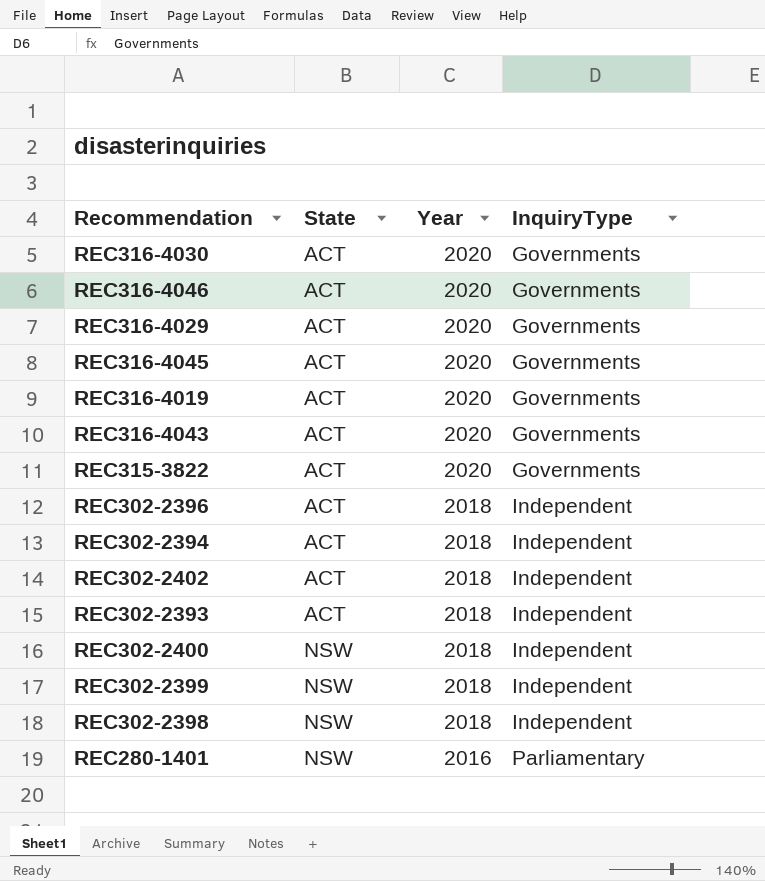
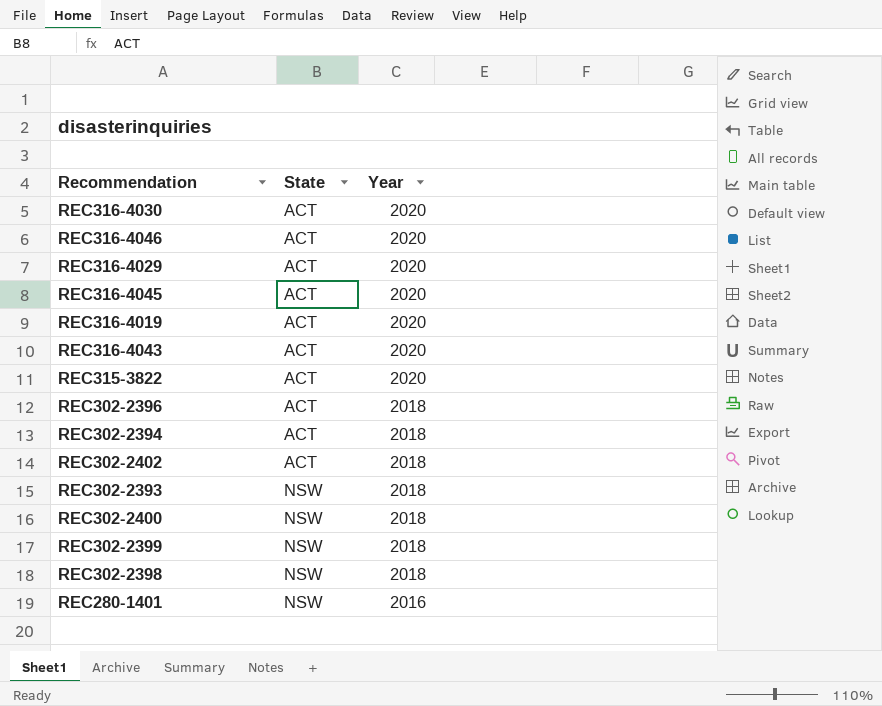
column InquiryType | position: 4 -> none
REC302-2393 | State: ACT -> NSW

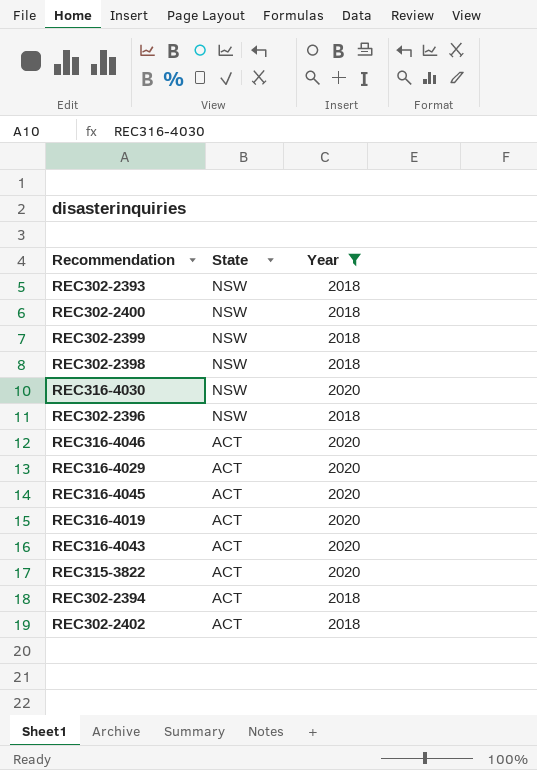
filter: none -> Year != 2016
row order: State ascending -> State descending
REC316-4030 | State: ACT -> NSW
REC302-2396 | State: ACT -> NSW

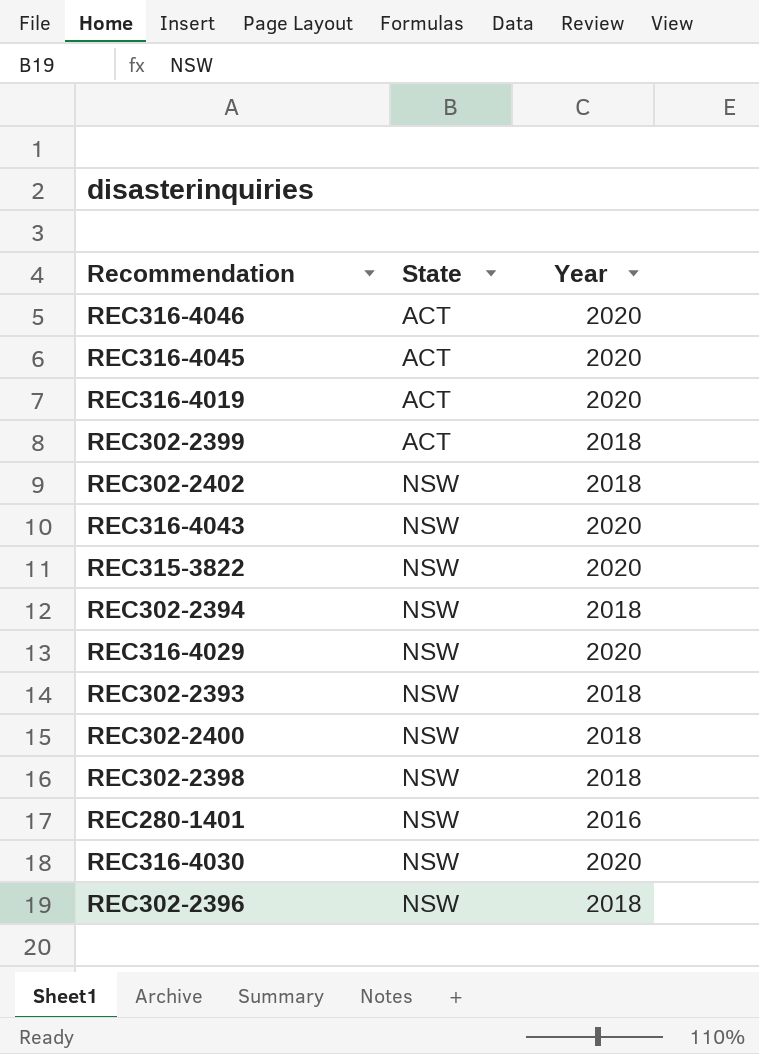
filter: Year != 2016 -> none
row order: State descending -> State ascending
REC302-2399 | State: NSW -> ACT
REC302-2402 | State: ACT -> NSW
REC316-4043 | State: ACT -> NSW
REC315-3822 | State: ACT -> NSW
REC302-2394 | State: ACT -> NSW
REC316-4029 | State: ACT -> NSW

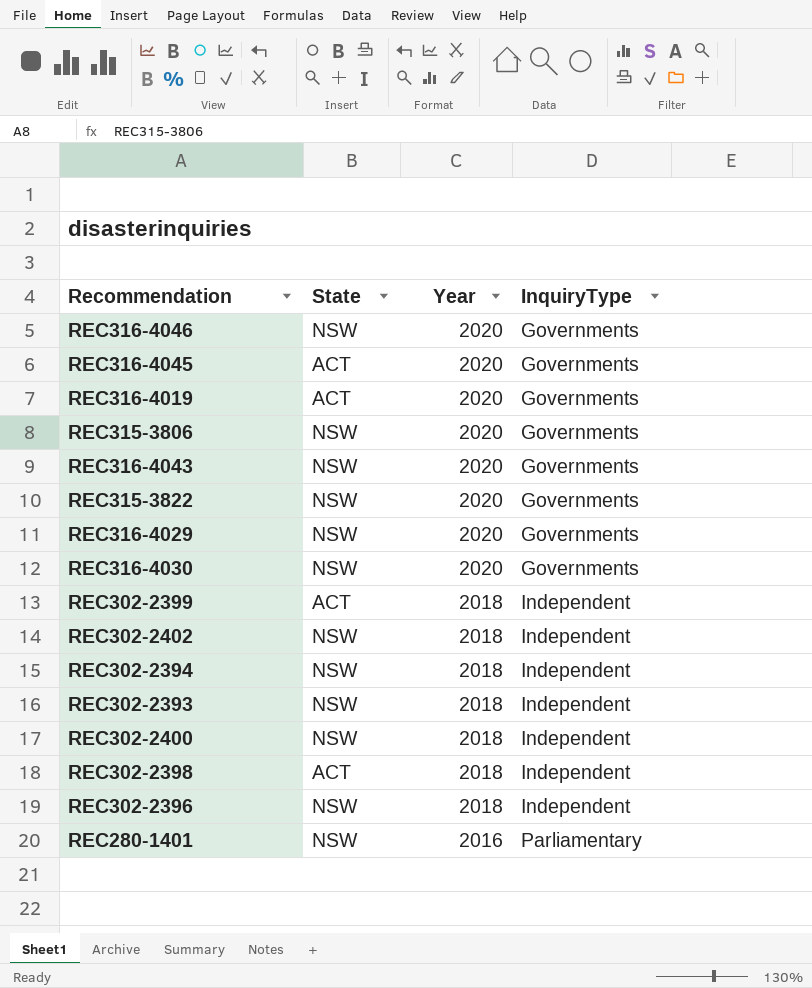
row order: State ascending -> Year descending
column InquiryType | position: none -> 4
REC316-4046 | State: ACT -> NSW
row REC315-3806: none -> NSW | 2020 | Governments
REC302-2398 | State: NSW -> ACT

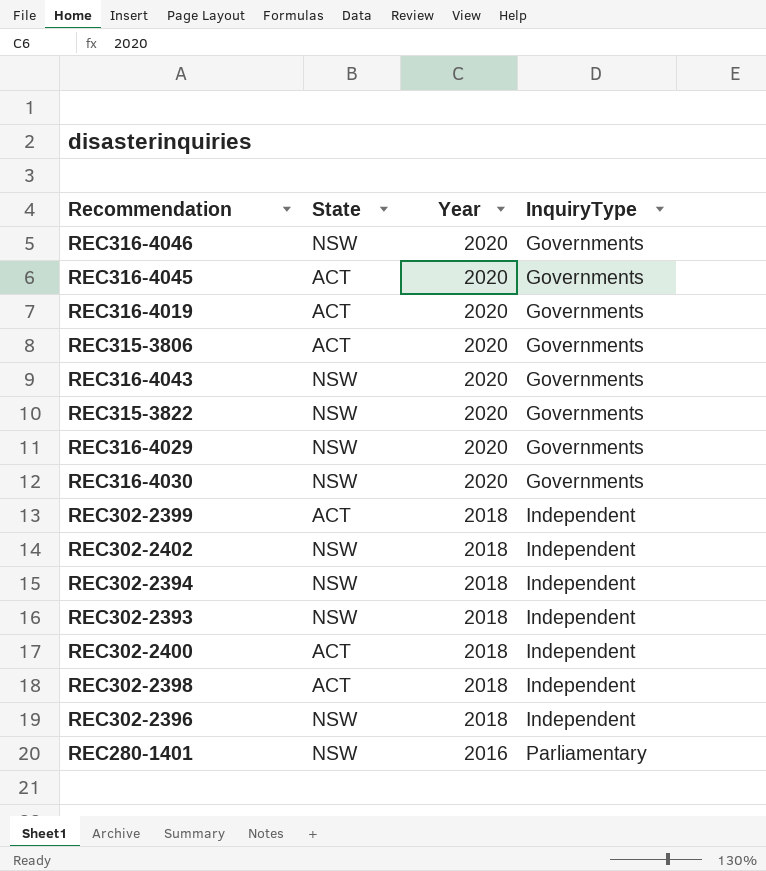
REC315-3806 | State: NSW -> ACT
REC302-2400 | State: NSW -> ACT

